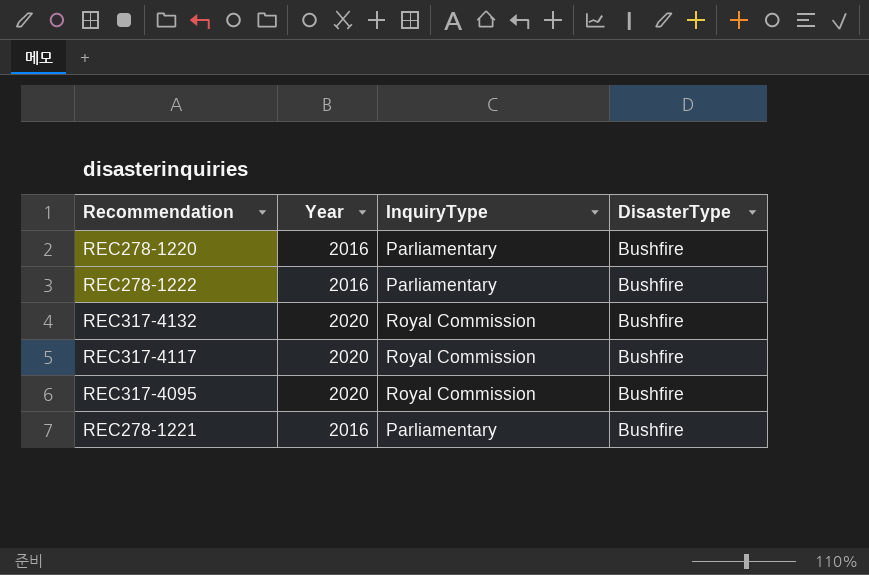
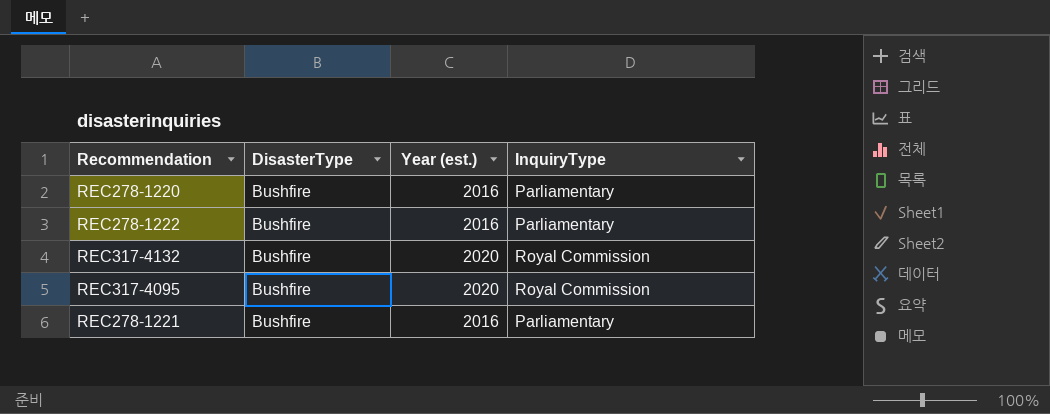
column DisasterType | position: 4 -> 2
column name: Year -> Year (est.)
row REC317-4117: 2020 | Royal Commission | Bushfire -> none

